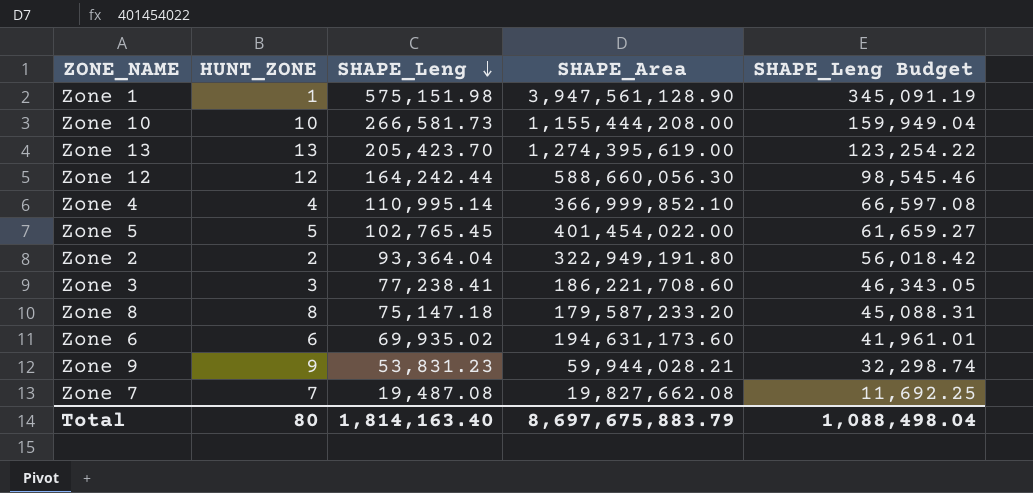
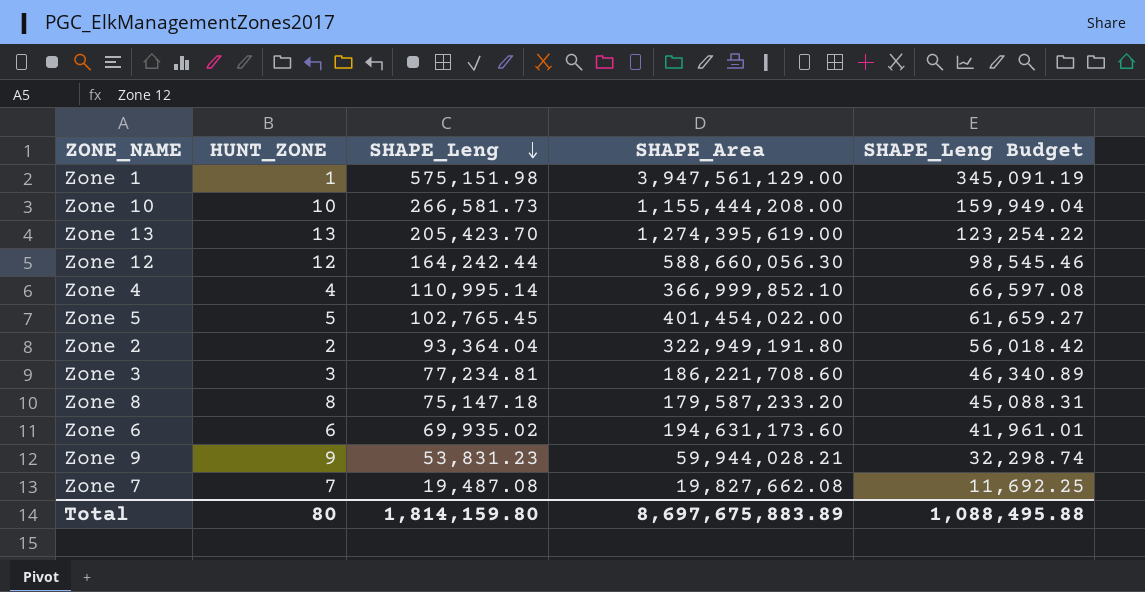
Zone 1 | SHAPE_Area: 3,947,561,128.90 -> 3,947,561,129.00
Zone 3 | SHAPE_Leng: 77,238.41 -> 77,234.81
Zone 3 | SHAPE_Leng Budget: 46,343.05 -> 46,340.89
Total | SHAPE_Leng: 1,814,163.40 -> 1,814,159.80
Total | SHAPE_Area: 8,697,675,883.79 -> 8,697,675,883.89
Total | SHAPE_Leng Budget: 1,088,498.04 -> 1,088,495.88

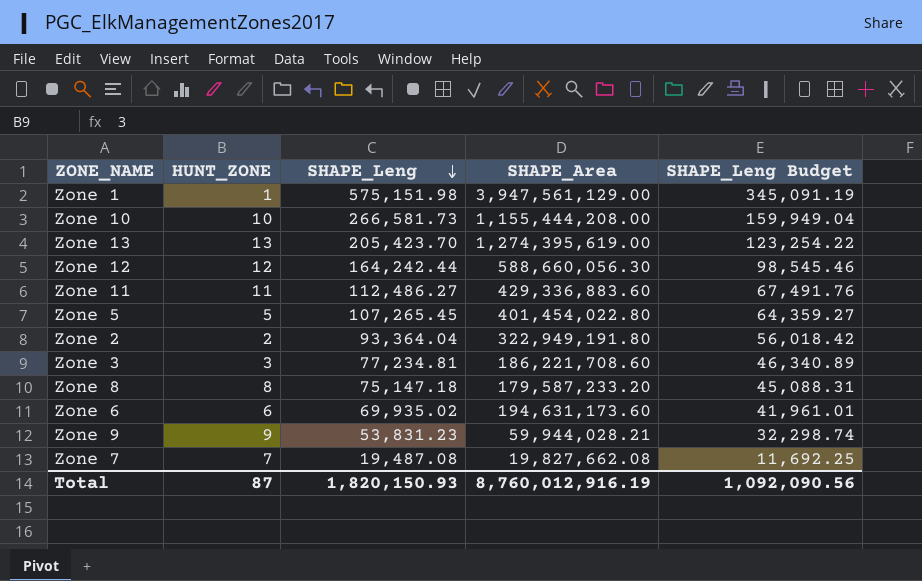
row Zone 4: 4 | 110,995.14 | 366,999,852.10 | 66,597.08 -> none
row Zone 11: none -> 11 | 112,486.27 | 429,336,883.60 | 67,491.76
Zone 5 | SHAPE_Leng: 102,765.45 -> 107,265.45
Zone 5 | SHAPE_Area: 401,454,022.00 -> 401,454,022.80
Zone 5 | SHAPE_Leng Budget: 61,659.27 -> 64,359.27
Total | HUNT_ZONE: 80 -> 87
Total | SHAPE_Leng: 1,814,159.80 -> 1,820,150.93
Total | SHAPE_Area: 8,697,675,883.89 -> 8,760,012,916.19
Total | SHAPE_Leng Budget: 1,088,495.88 -> 1,092,090.56

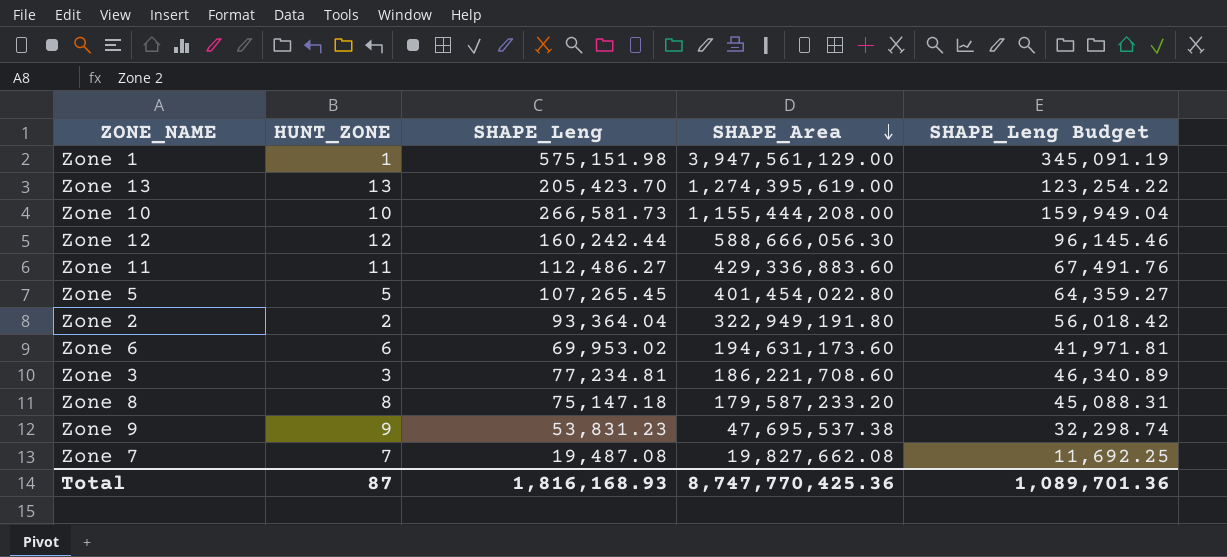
row order: SHAPE_Leng descending -> SHAPE_Area descending
Zone 12 | SHAPE_Leng: 164,242.44 -> 160,242.44
Zone 12 | SHAPE_Area: 588,660,056.30 -> 588,666,056.30
Zone 12 | SHAPE_Leng Budget: 98,545.46 -> 96,145.46
Zone 6 | SHAPE_Leng: 69,935.02 -> 69,953.02
Zone 6 | SHAPE_Leng Budget: 41,961.01 -> 41,971.81
Zone 9 | SHAPE_Area: 59,944,028.21 -> 47,695,537.38
Total | SHAPE_Leng: 1,820,150.93 -> 1,816,168.93
Total | SHAPE_Area: 8,760,012,916.19 -> 8,747,770,425.36
Total | SHAPE_Leng Budget: 1,092,090.56 -> 1,089,701.36

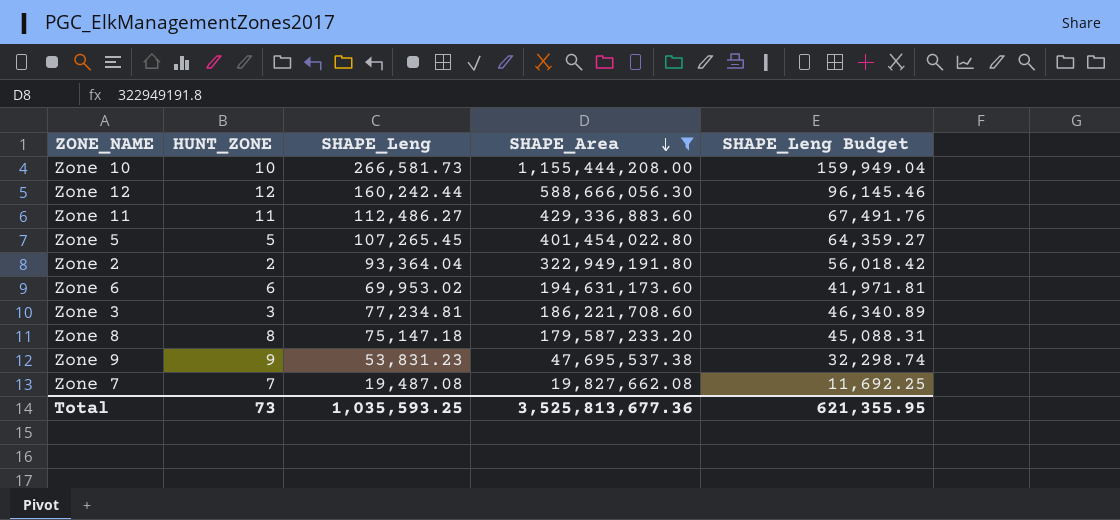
filter: none -> SHAPE_Area <= 1,155,444,208.00
Total | HUNT_ZONE: 87 -> 73
Total | SHAPE_Leng: 1,816,168.93 -> 1,035,593.25
Total | SHAPE_Area: 8,747,770,425.36 -> 3,525,813,677.36
Total | SHAPE_Leng Budget: 1,089,701.36 -> 621,355.95

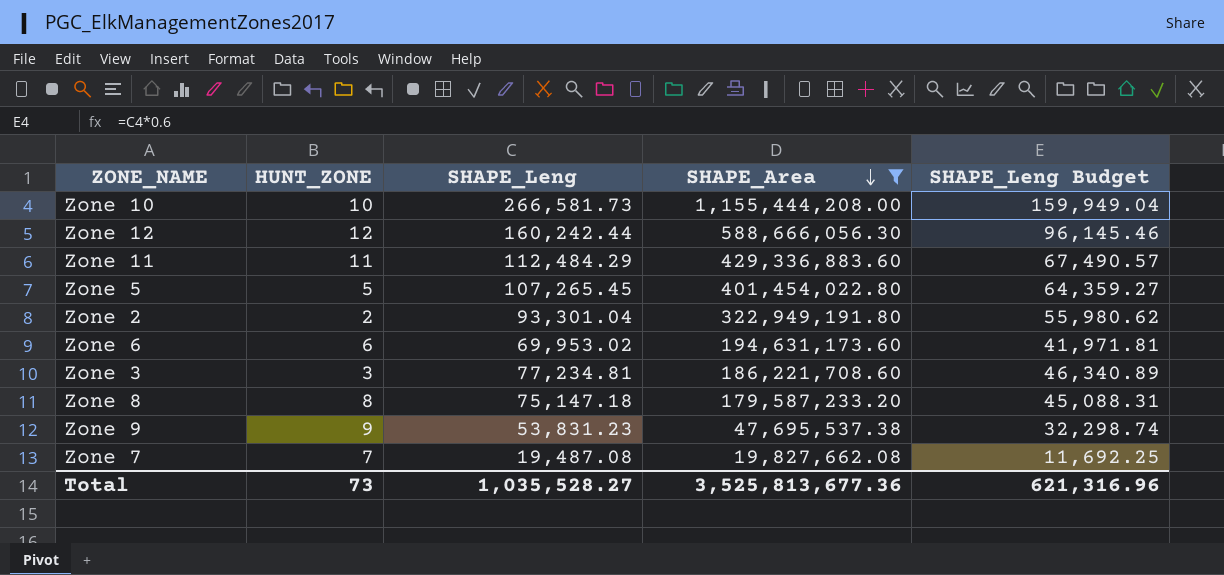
Zone 11 | SHAPE_Leng: 112,486.27 -> 112,484.29
Zone 11 | SHAPE_Leng Budget: 67,491.76 -> 67,490.57
Zone 2 | SHAPE_Leng: 93,364.04 -> 93,301.04
Zone 2 | SHAPE_Leng Budget: 56,018.42 -> 55,980.62
Total | SHAPE_Leng: 1,035,593.25 -> 1,035,528.27
Total | SHAPE_Leng Budget: 621,355.95 -> 621,316.96

